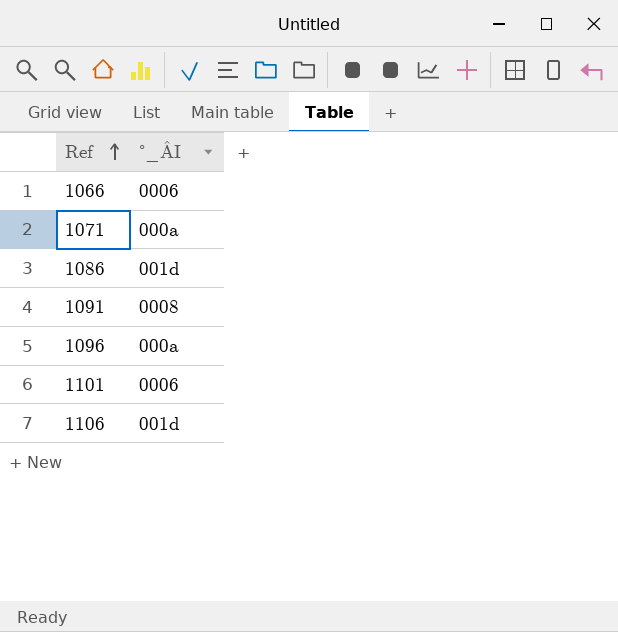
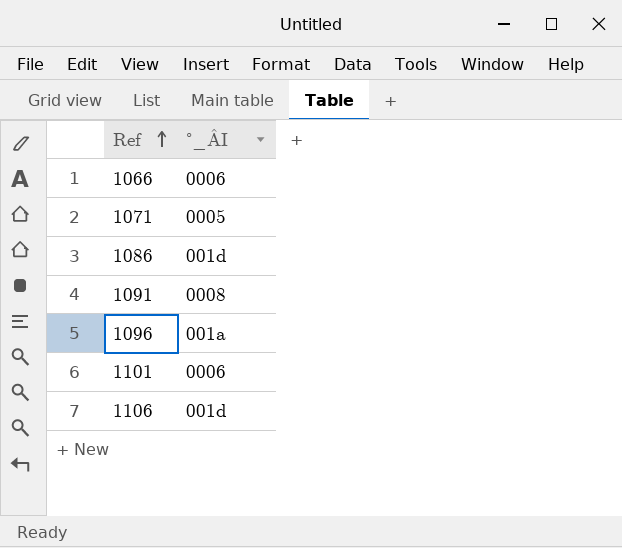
1071 | °_ÂI: 000a -> 0005
1096 | °_ÂI: 000a -> 001a

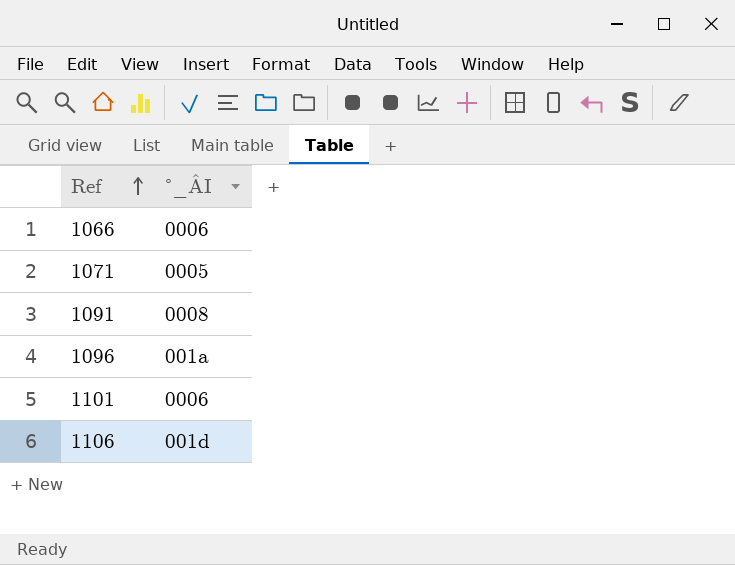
row 1086: 001d -> none

